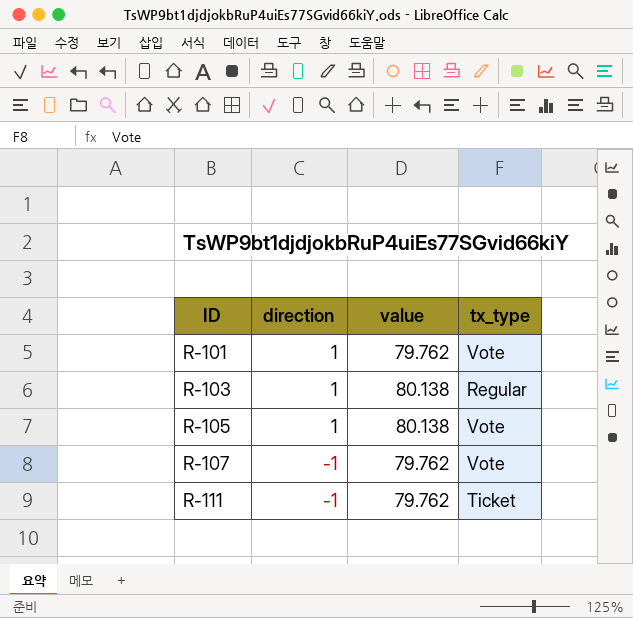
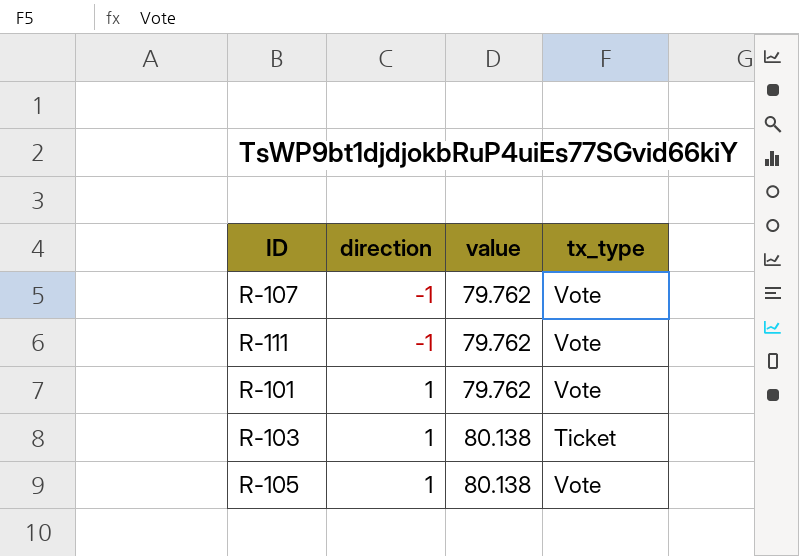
row order: ID ascending -> direction ascending
R-111 | tx_type: Ticket -> Vote
R-103 | tx_type: Regular -> Ticket

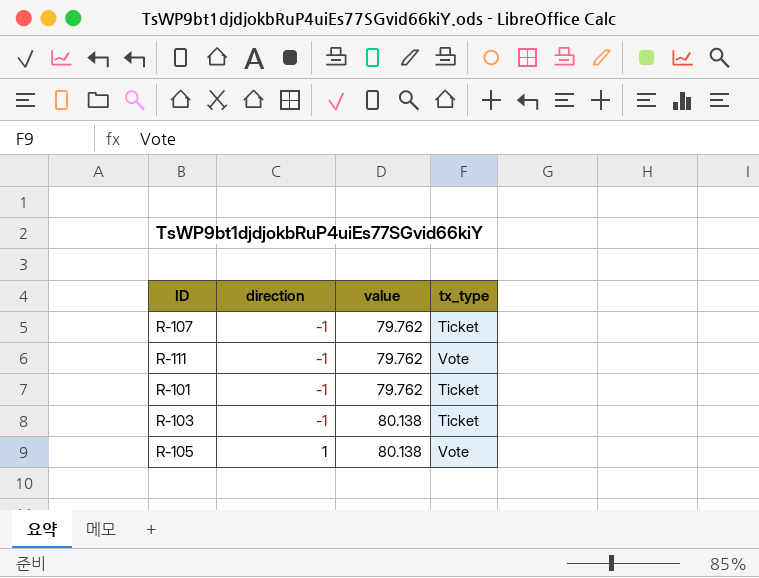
R-107 | tx_type: Vote -> Ticket
R-101 | direction: 1 -> -1
R-101 | tx_type: Vote -> Ticket
R-103 | direction: 1 -> -1

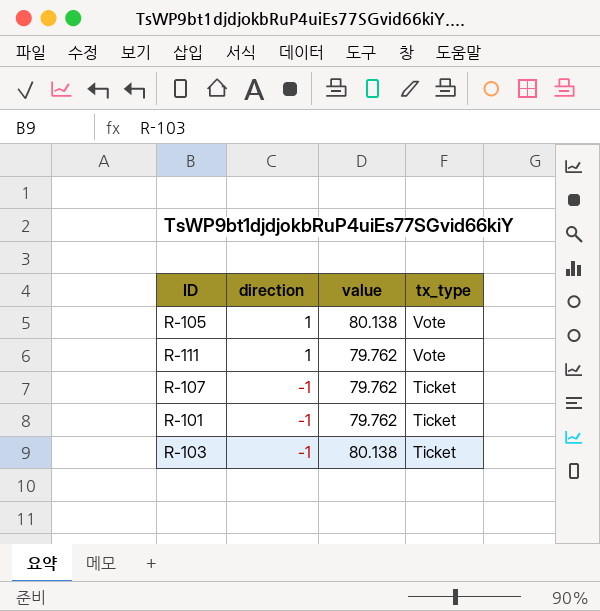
row order: direction ascending -> direction descending
R-111 | direction: -1 -> 1

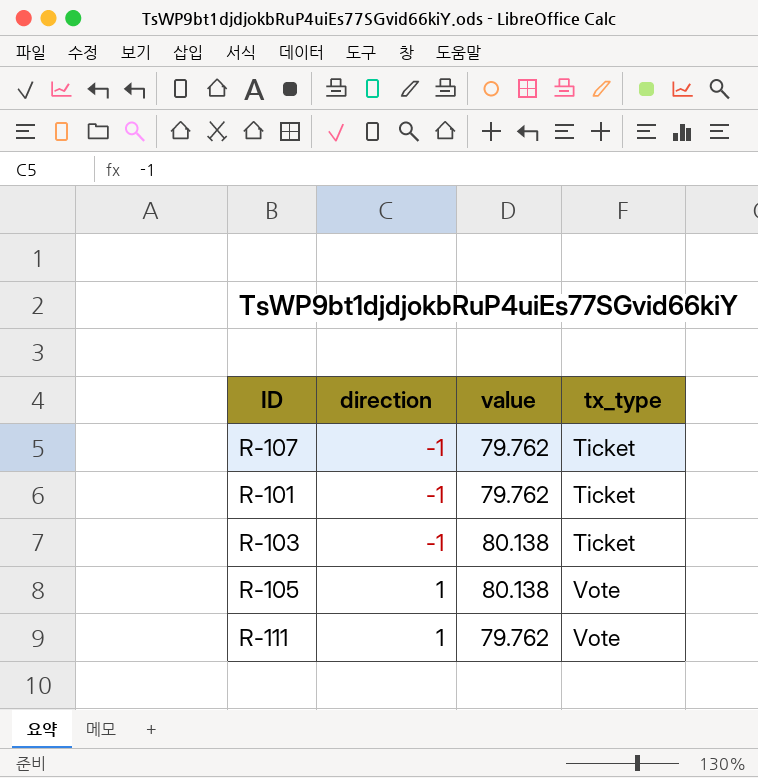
row order: direction descending -> direction ascending

